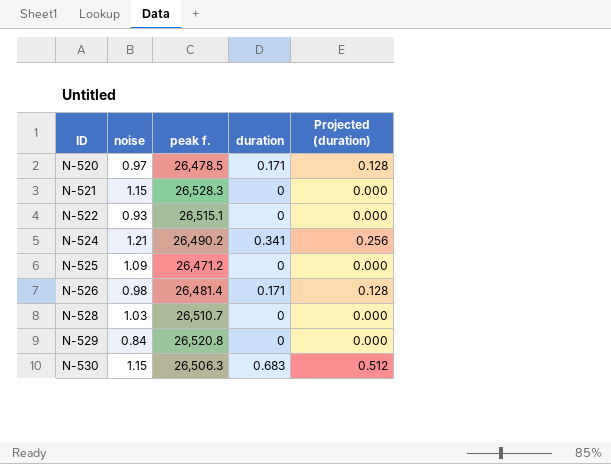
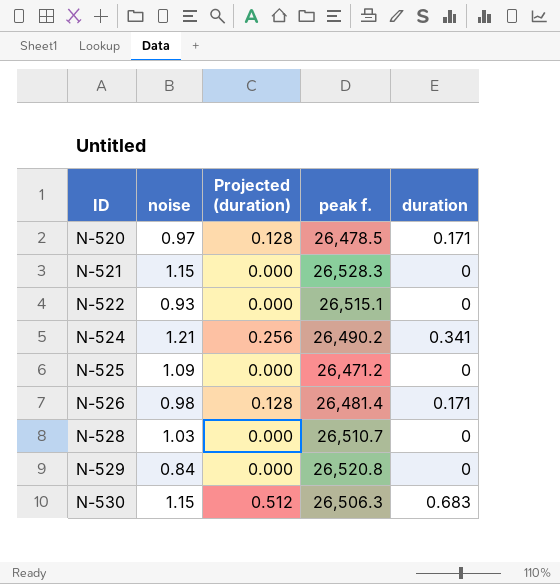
column Projected (duration) | position: 5 -> 3

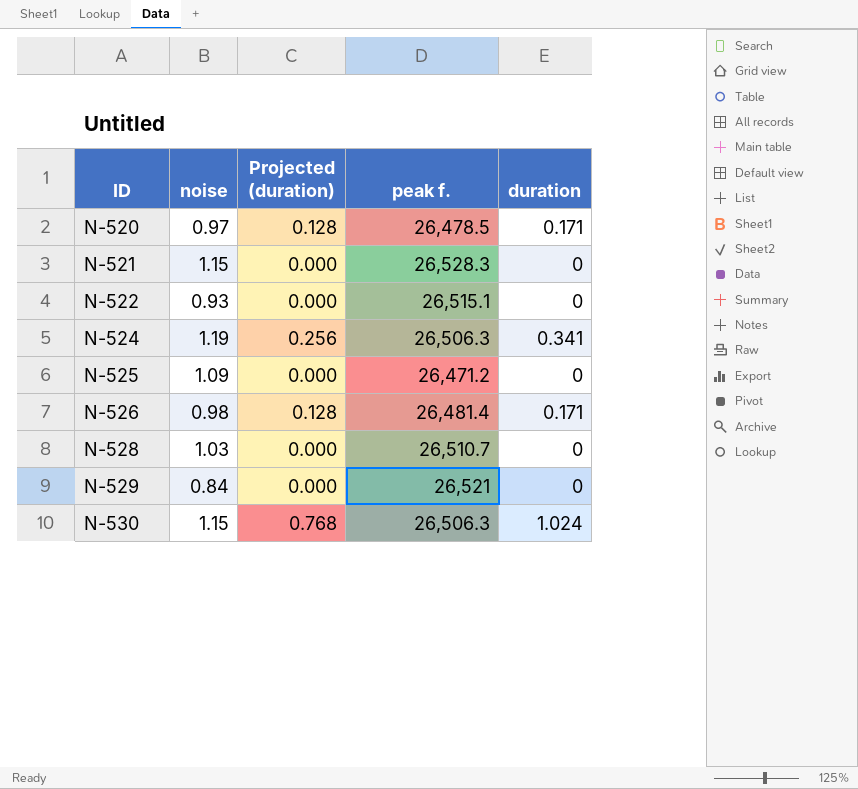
N-524 | noise: 1.21 -> 1.19
N-524 | peak f.: 26,490.2 -> 26,506.3
N-529 | peak f.: 26,520.8 -> 26,521
N-530 | Projected (duration): 0.512 -> 0.768
N-530 | duration: 0.683 -> 1.024

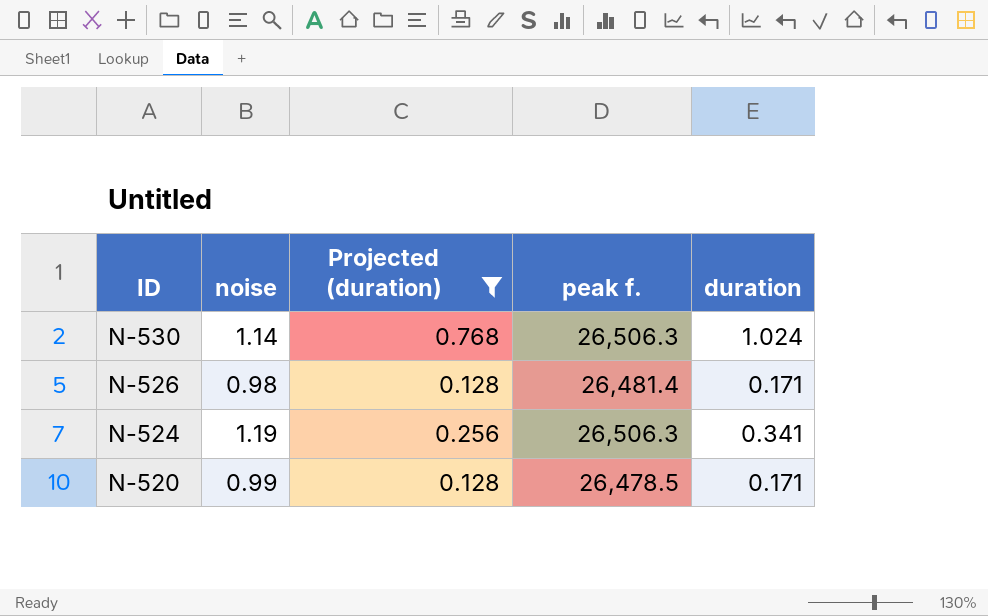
filter: none -> Projected (duration) != 0.000
row order: ID ascending -> ID descending
N-530 | noise: 1.15 -> 1.14
N-520 | noise: 0.97 -> 0.99

